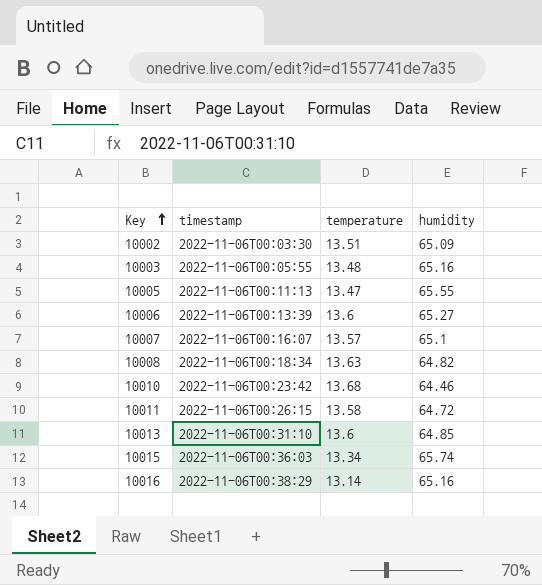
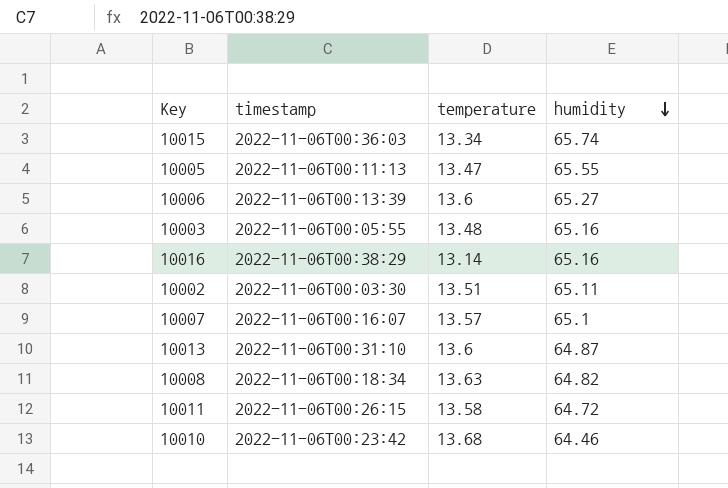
row order: Key ascending -> humidity descending
10002 | humidity: 65.09 -> 65.11
10013 | humidity: 64.85 -> 64.87

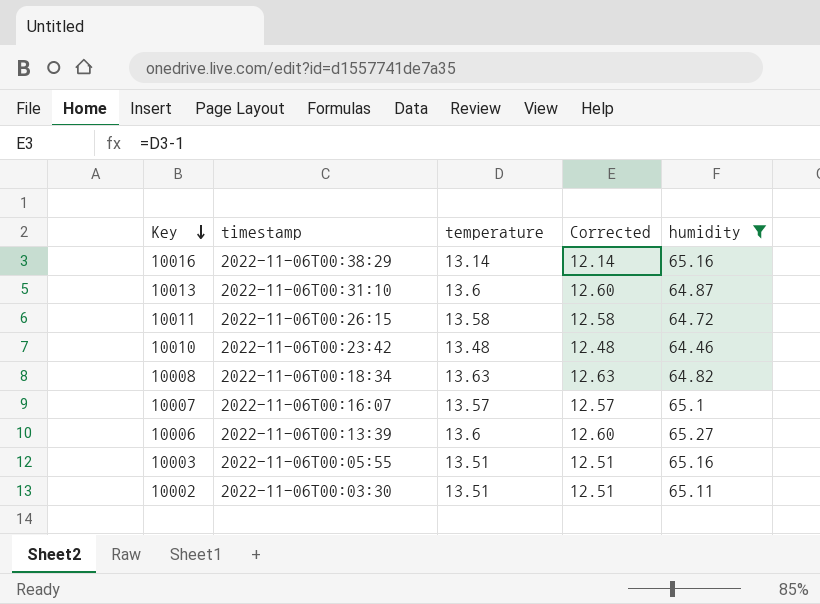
filter: none -> humidity <= 65.27
row order: humidity descending -> Key descending
column Corrected | formula: none -> [temperature] - 1
10010 | temperature: 13.68 -> 13.48
10003 | temperature: 13.48 -> 13.51

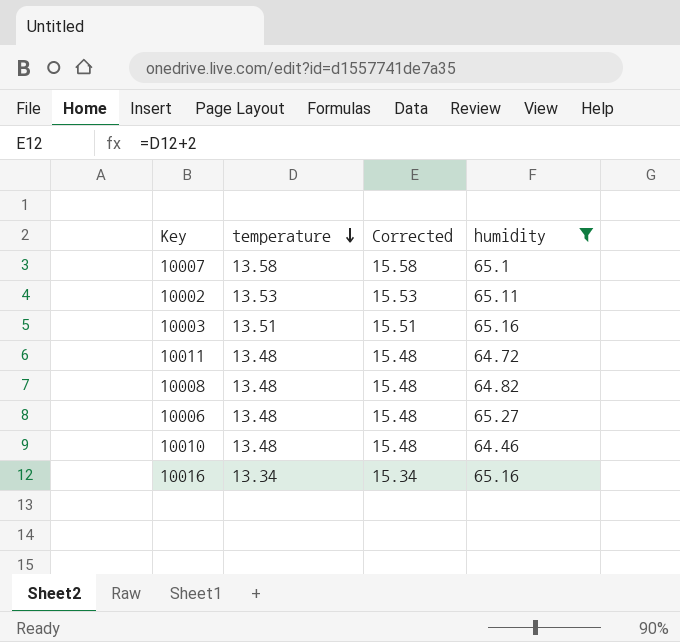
row order: Key descending -> temperature descending
column timestamp | position: 2 -> none
column Corrected | formula: [temperature] - 1 -> [temperature] + 2
row 10013: 2022-11-06T00:31:10 | 13.6 | 12.60 | 64.87 -> none
10007 | temperature: 13.57 -> 13.58
10002 | temperature: 13.51 -> 13.53
10011 | temperature: 13.58 -> 13.48
10008 | temperature: 13.63 -> 13.48
10006 | temperature: 13.6 -> 13.48
10016 | temperature: 13.14 -> 13.34

